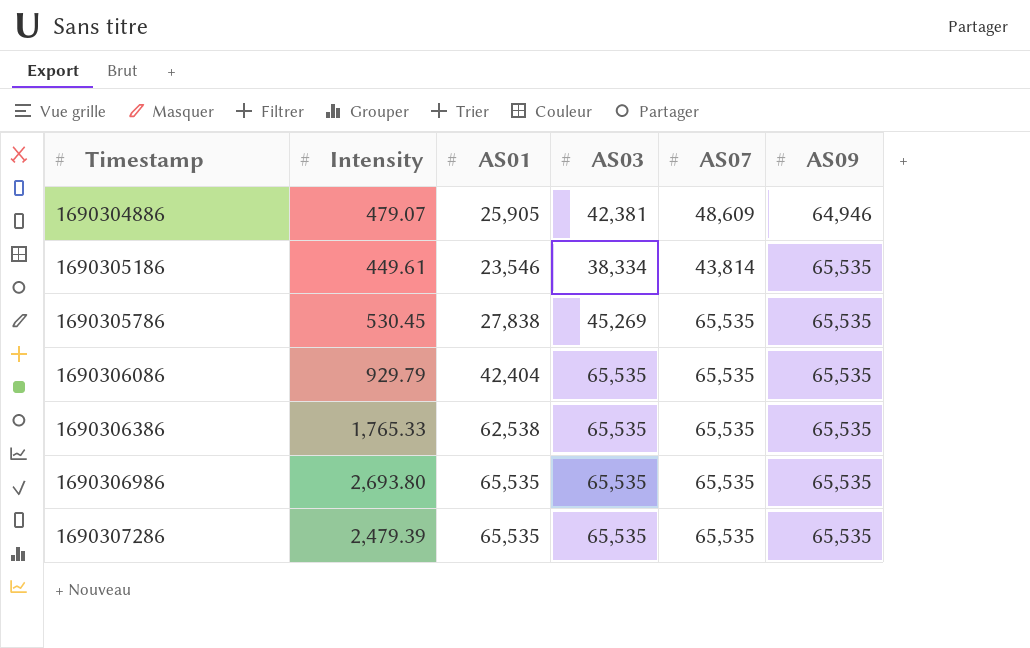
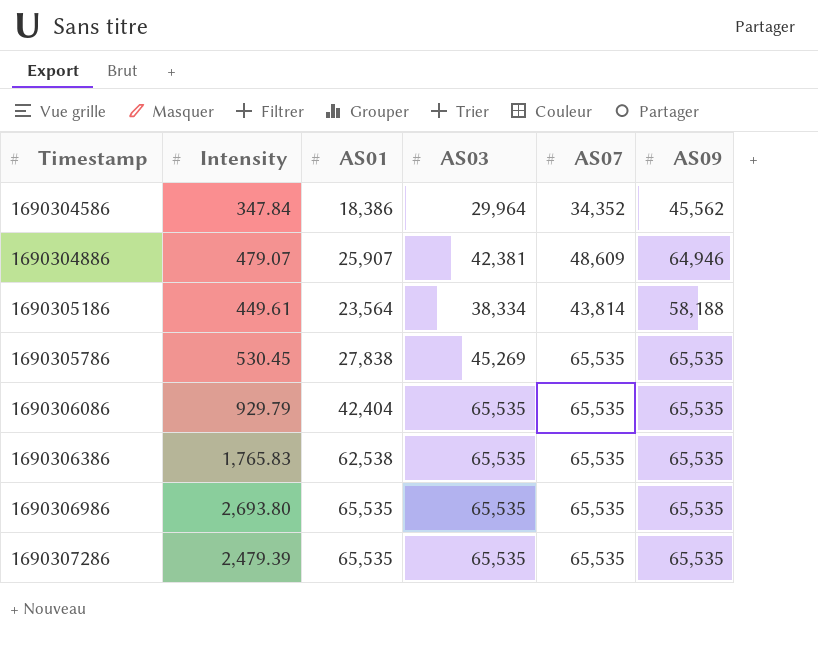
row 1690304586: none -> 347.84 | 18,386 | 29,964 | 34,352 | 45,562
1690304886 | AS01: 25,905 -> 25,907
1690305186 | AS01: 23,546 -> 23,564
1690305186 | AS09: 65,535 -> 58,188
1690306386 | Intensity: 1,765.33 -> 1,765.83

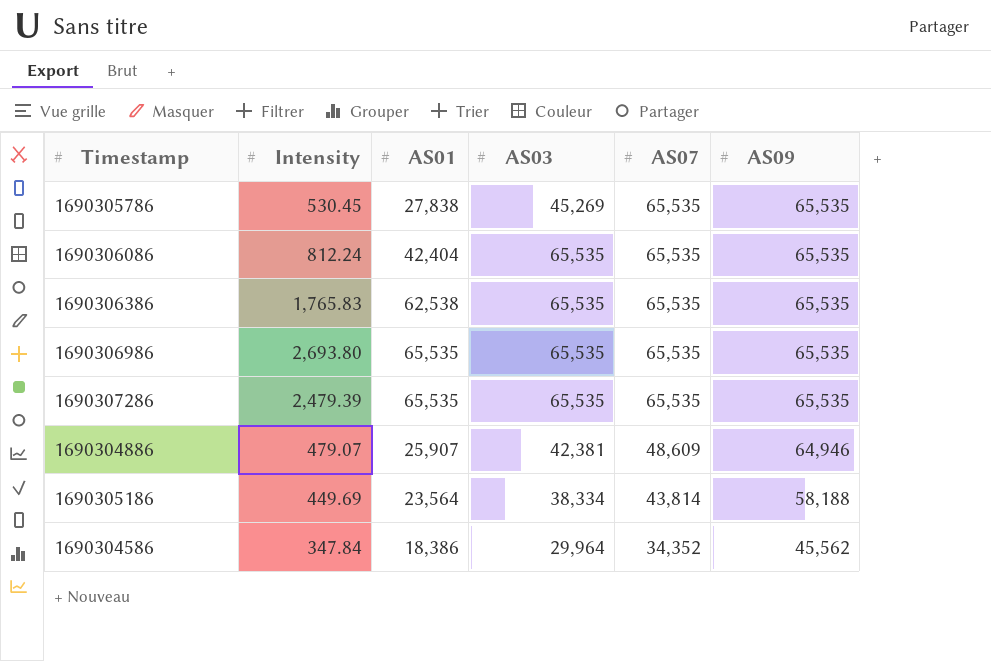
row order: Timestamp ascending -> AS07 descending
1690306086 | Intensity: 929.79 -> 812.24
1690305186 | Intensity: 449.61 -> 449.69

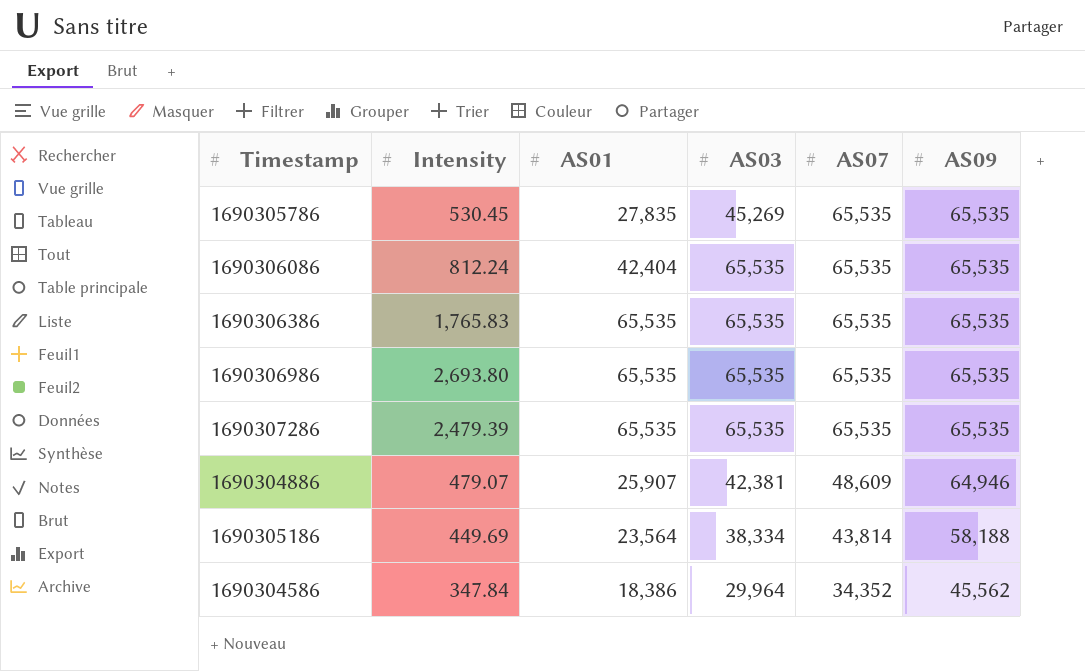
1690305786 | AS01: 27,838 -> 27,835
1690306386 | AS01: 62,538 -> 65,535

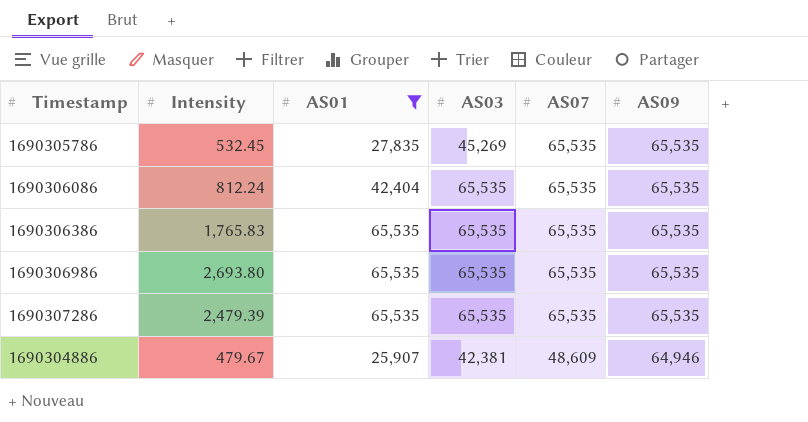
filter: none -> AS01 >= 25,907
1690305786 | Intensity: 530.45 -> 532.45
1690304886 | Intensity: 479.07 -> 479.67

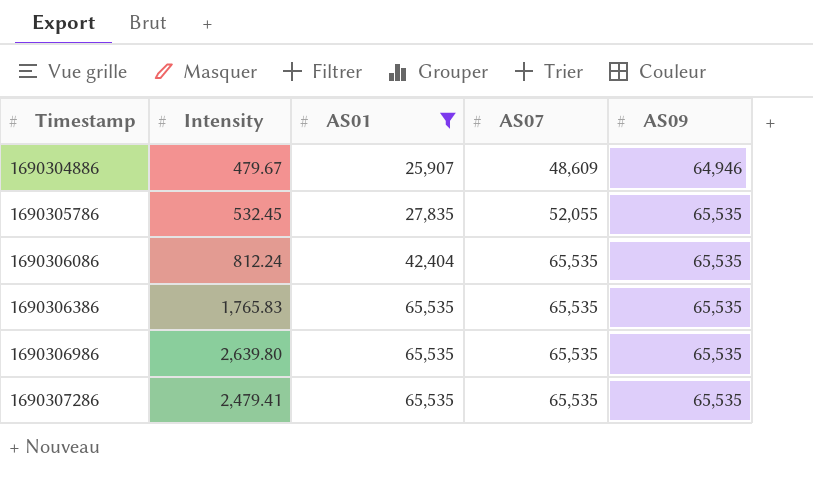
row order: AS07 descending -> Timestamp ascending
column AS03 | position: 4 -> none
1690305786 | AS07: 65,535 -> 52,055
1690306986 | Intensity: 2,693.80 -> 2,639.80
1690307286 | Intensity: 2,479.39 -> 2,479.41

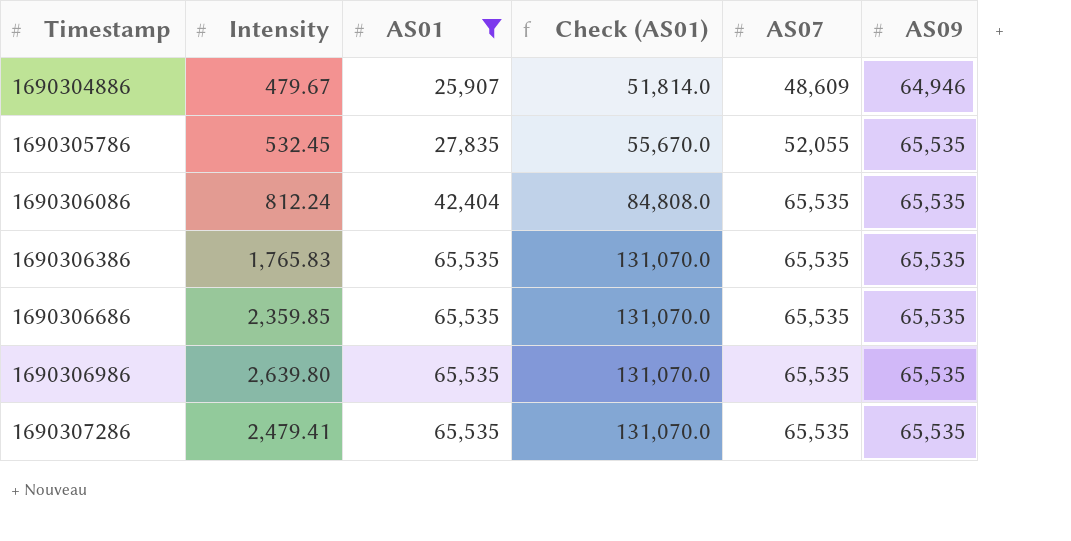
column Check (AS01) | formula: none -> [AS01] * 2
row 1690306686: none -> 2,359.85 | 65,535 | 131,070.0 | 65,535 | 65,535

